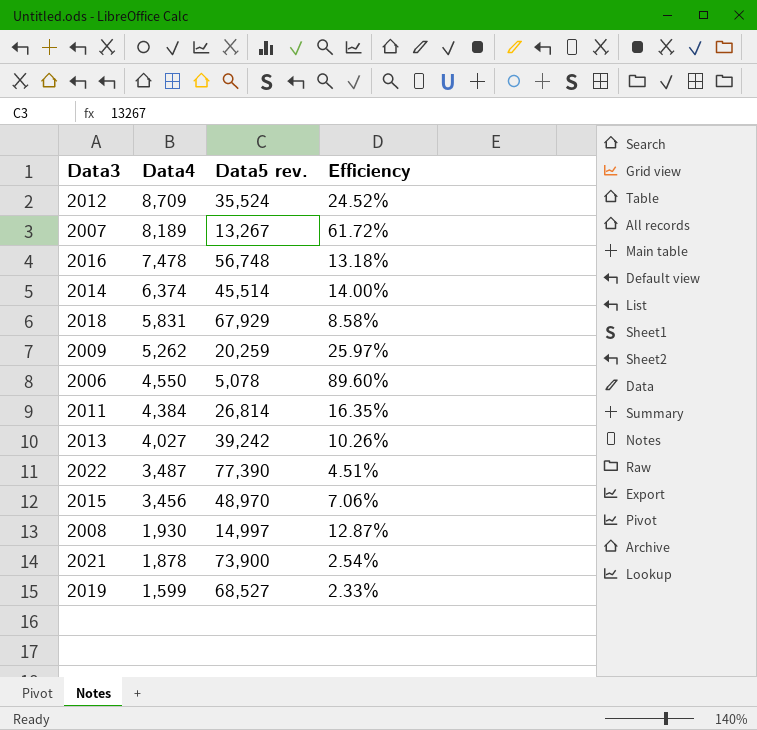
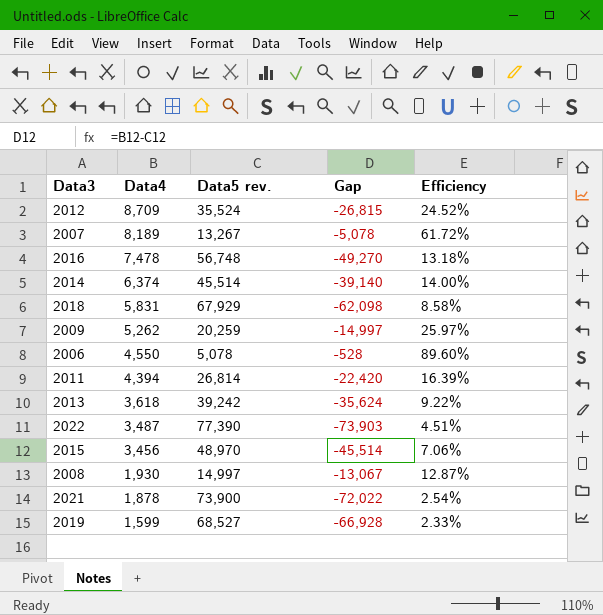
column Gap | formula: none -> [Data4] - [Data5 rev.]
2011 | Data4: 4,384 -> 4,394
2011 | Efficiency: 16.35% -> 16.39%
2013 | Data4: 4,027 -> 3,618
2013 | Efficiency: 10.26% -> 9.22%

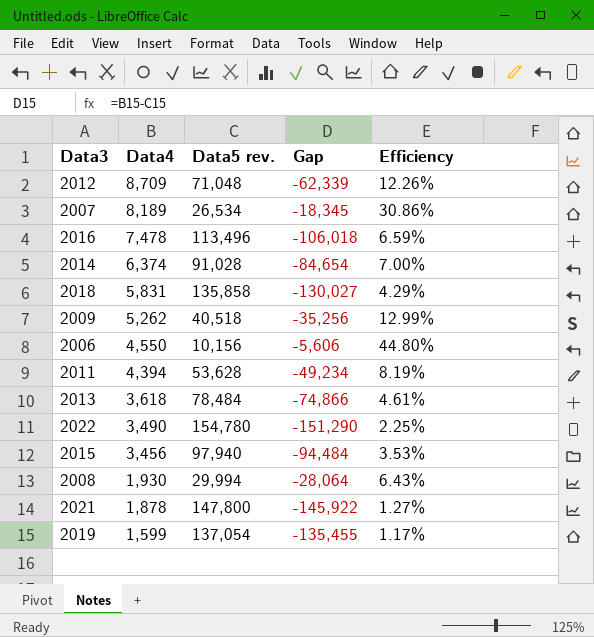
2012 | Data5 rev.: 35,524 -> 71,048
2012 | Gap: -26,815 -> -62,339
2012 | Efficiency: 24.52% -> 12.26%
2007 | Data5 rev.: 13,267 -> 26,534
2007 | Gap: -5,078 -> -18,345
2007 | Efficiency: 61.72% -> 30.86%
2016 | Data5 rev.: 56,748 -> 113,496
2016 | Gap: -49,270 -> -106,018
2016 | Efficiency: 13.18% -> 6.59%
2014 | Data5 rev.: 45,514 -> 91,028
2014 | Gap: -39,140 -> -84,654
2014 | Efficiency: 14.00% -> 7.00%
2018 | Data5 rev.: 67,929 -> 135,858
2018 | Gap: -62,098 -> -130,027
2018 | Efficiency: 8.58% -> 4.29%
2009 | Data5 rev.: 20,259 -> 40,518
2009 | Gap: -14,997 -> -35,256
2009 | Efficiency: 25.97% -> 12.99%
2006 | Data5 rev.: 5,078 -> 10,156
2006 | Gap: -528 -> -5,606
2006 | Efficiency: 89.60% -> 44.80%
2011 | Data5 rev.: 26,814 -> 53,628
2011 | Gap: -22,420 -> -49,234
2011 | Efficiency: 16.39% -> 8.19%
2013 | Data5 rev.: 39,242 -> 78,484
2013 | Gap: -35,624 -> -74,866
2013 | Efficiency: 9.22% -> 4.61%
2022 | Data4: 3,487 -> 3,490
2022 | Data5 rev.: 77,390 -> 154,780
2022 | Gap: -73,903 -> -151,290
2022 | Efficiency: 4.51% -> 2.25%
2015 | Data5 rev.: 48,970 -> 97,940
2015 | Gap: -45,514 -> -94,484
2015 | Efficiency: 7.06% -> 3.53%
2008 | Data5 rev.: 14,997 -> 29,994
2008 | Gap: -13,067 -> -28,064
2008 | Efficiency: 12.87% -> 6.43%
2021 | Data5 rev.: 73,900 -> 147,800
2021 | Gap: -72,022 -> -145,922
2021 | Efficiency: 2.54% -> 1.27%
2019 | Data5 rev.: 68,527 -> 137,054
2019 | Gap: -66,928 -> -135,455
2019 | Efficiency: 2.33% -> 1.17%

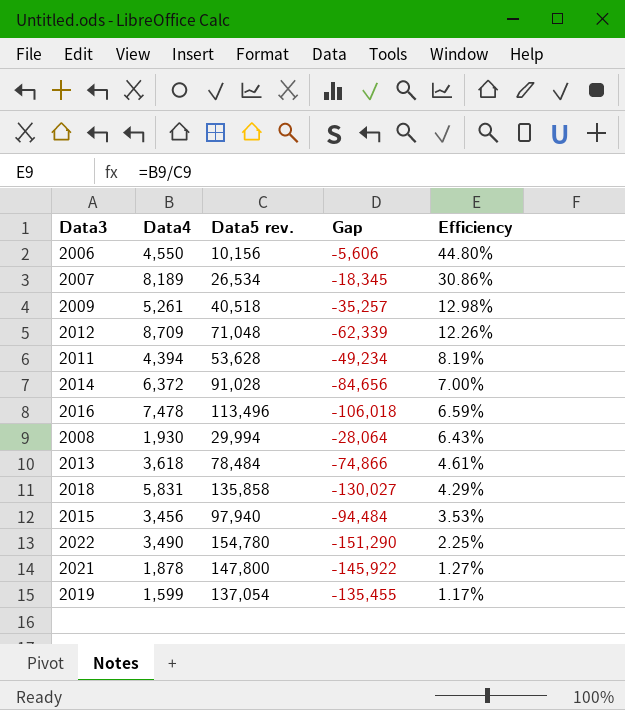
row order: Data4 descending -> Efficiency descending
2009 | Data4: 5,262 -> 5,261
2009 | Gap: -35,256 -> -35,257
2009 | Efficiency: 12.99% -> 12.98%
2014 | Data4: 6,374 -> 6,372
2014 | Gap: -84,654 -> -84,656

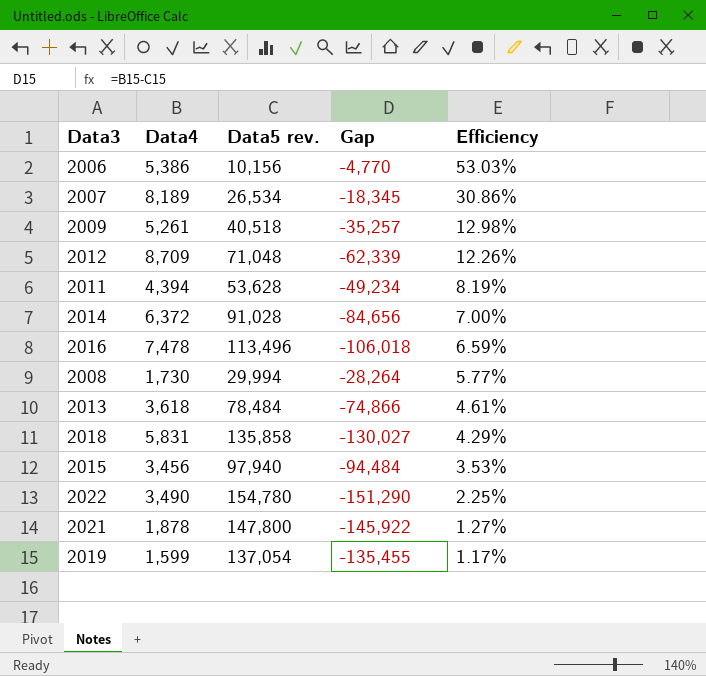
2006 | Data4: 4,550 -> 5,386
2006 | Gap: -5,606 -> -4,770
2006 | Efficiency: 44.80% -> 53.03%
2008 | Data4: 1,930 -> 1,730
2008 | Gap: -28,064 -> -28,264
2008 | Efficiency: 6.43% -> 5.77%

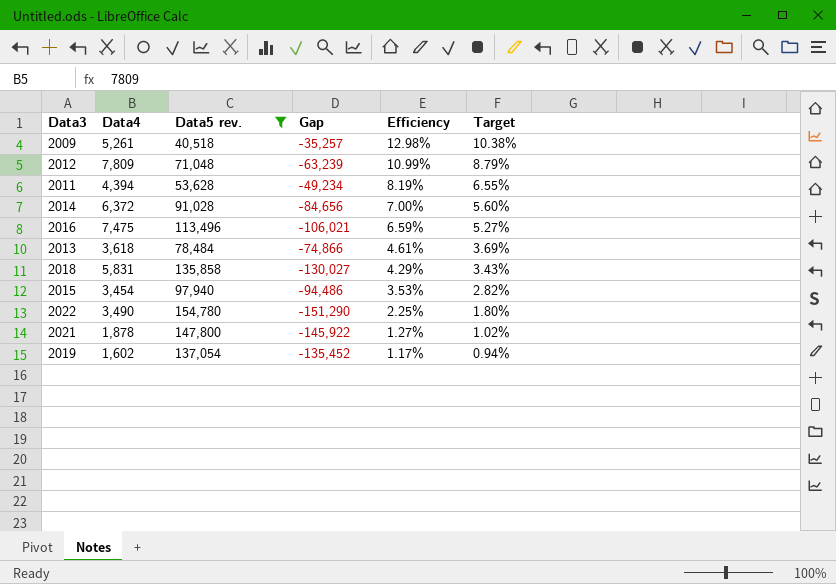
filter: none -> Data5 rev. >= 40,518
column Target | formula: none -> [Efficiency] * 0.8
2012 | Data4: 8,709 -> 7,809
2012 | Gap: -62,339 -> -63,239
2012 | Efficiency: 12.26% -> 10.99%
2016 | Data4: 7,478 -> 7,475
2016 | Gap: -106,018 -> -106,021
2015 | Data4: 3,456 -> 3,454
2015 | Gap: -94,484 -> -94,486
2019 | Data4: 1,599 -> 1,602
2019 | Gap: -135,455 -> -135,452

